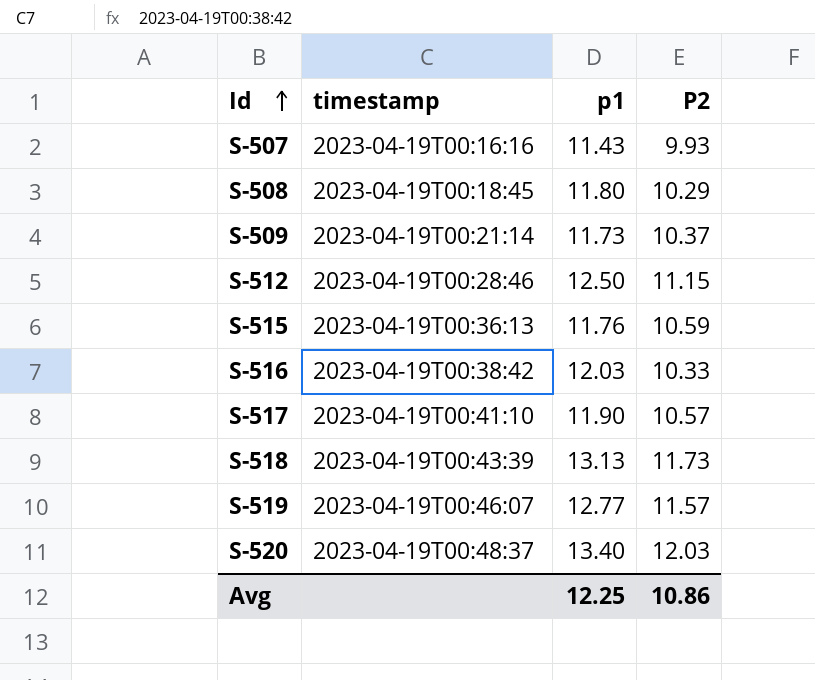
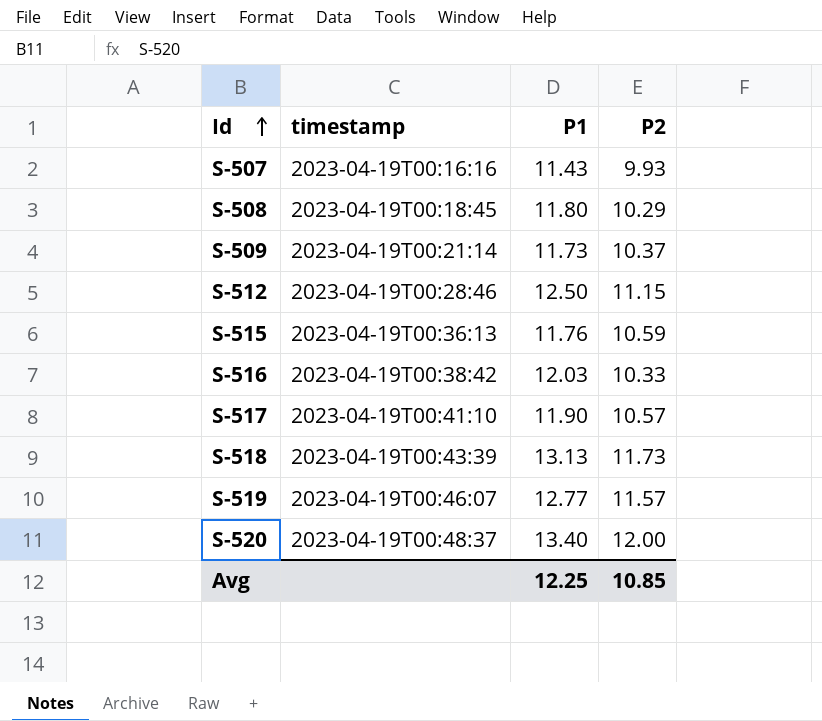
column name: p1 -> P1
S-520 | P2: 12.03 -> 12.00
Avg | P2: 10.86 -> 10.85

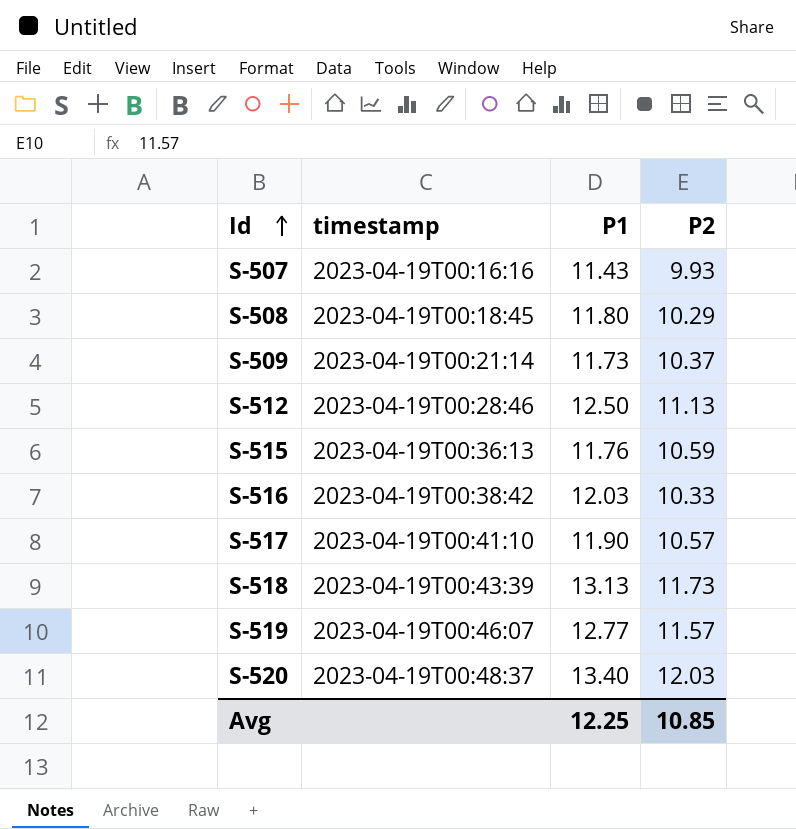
S-512 | P2: 11.15 -> 11.13
S-520 | P2: 12.00 -> 12.03

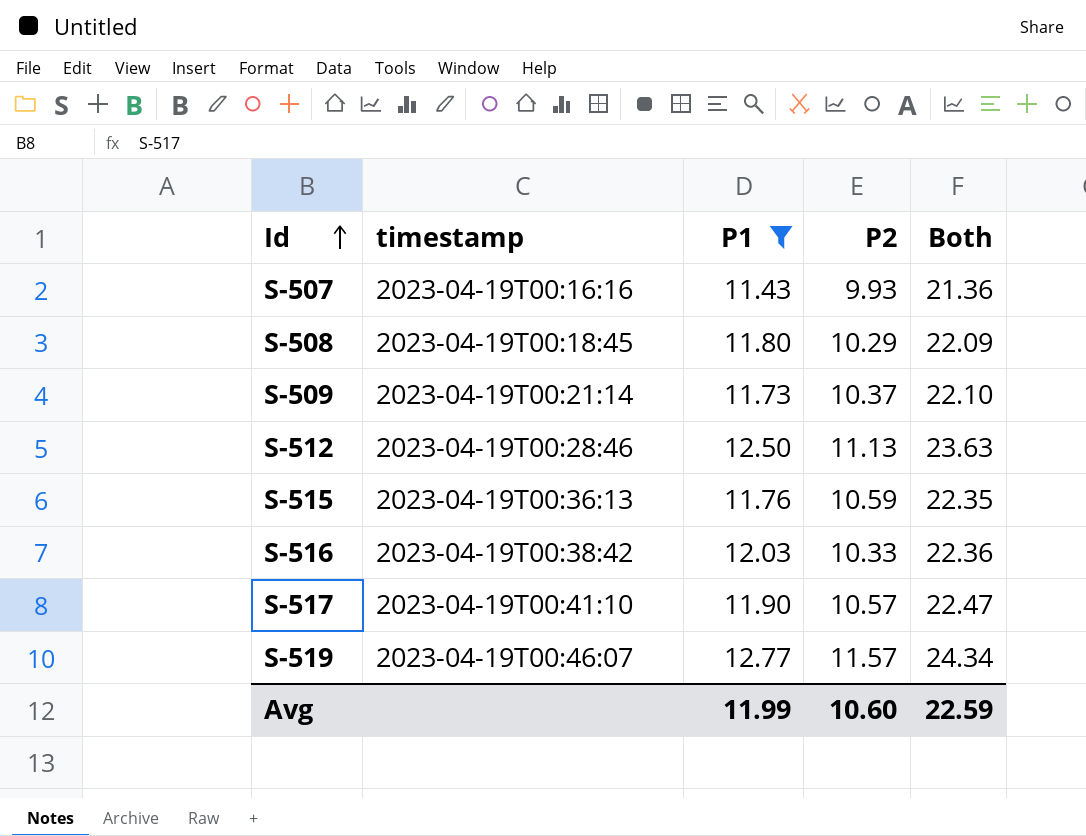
filter: none -> P1 <= 12.77
column Both | formula: none -> [P1] + [P2]
Avg | P1: 12.25 -> 11.99
Avg | P2: 10.85 -> 10.60

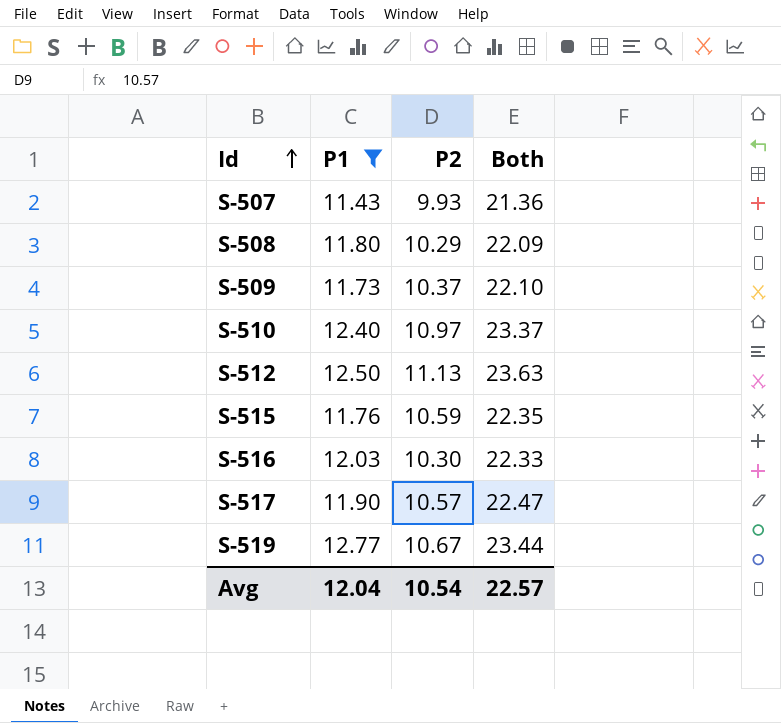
column timestamp | position: 2 -> none
row S-510: none -> 12.40 | 10.97 | 23.37
S-516 | P2: 10.33 -> 10.30
S-516 | Both: 22.36 -> 22.33
S-519 | P2: 11.57 -> 10.67
S-519 | Both: 24.34 -> 23.44
Avg | P1: 11.99 -> 12.04
Avg | P2: 10.60 -> 10.54
Avg | Both: 22.59 -> 22.57

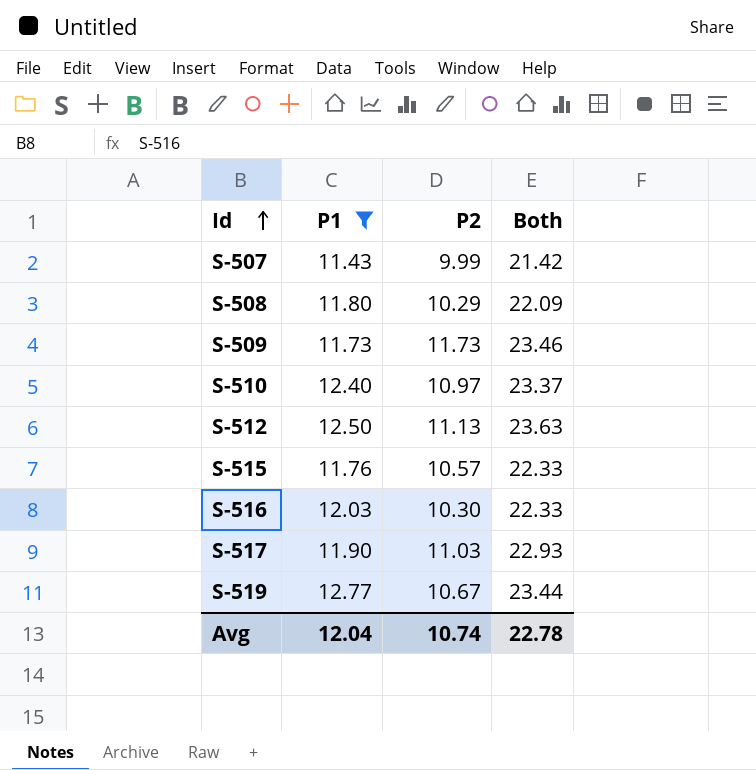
S-507 | P2: 9.93 -> 9.99
S-507 | Both: 21.36 -> 21.42
S-509 | P2: 10.37 -> 11.73
S-509 | Both: 22.10 -> 23.46
S-515 | P2: 10.59 -> 10.57
S-515 | Both: 22.35 -> 22.33
S-517 | P2: 10.57 -> 11.03
S-517 | Both: 22.47 -> 22.93
Avg | P2: 10.54 -> 10.74
Avg | Both: 22.57 -> 22.78

